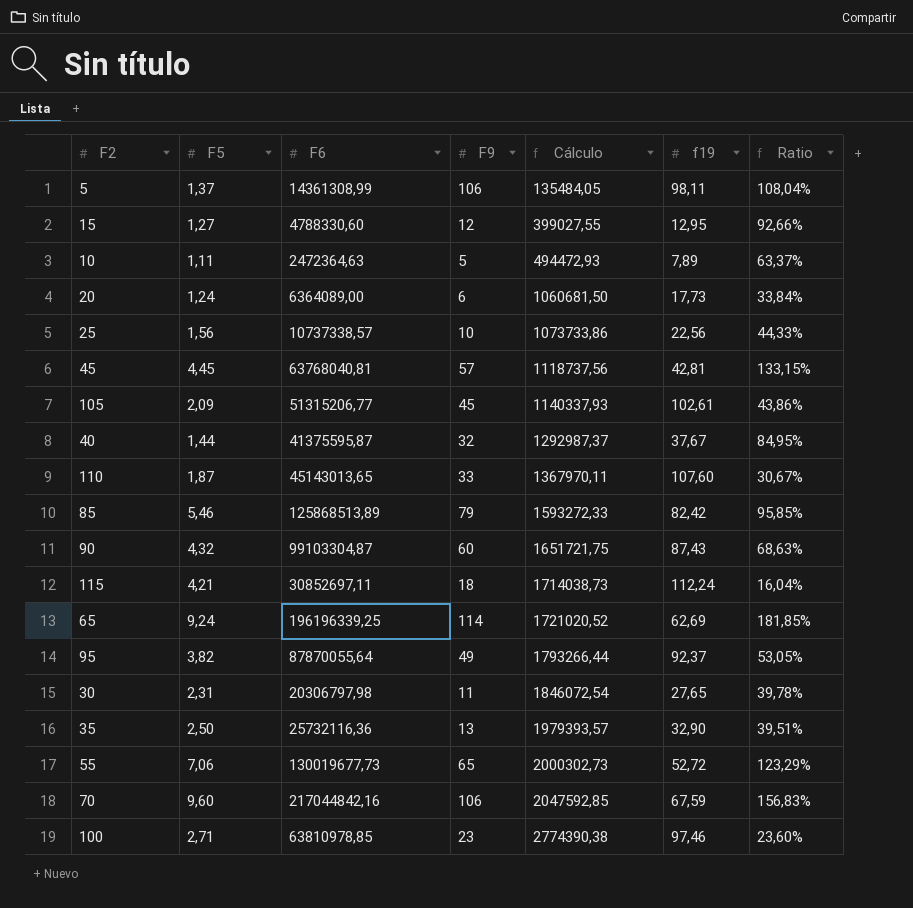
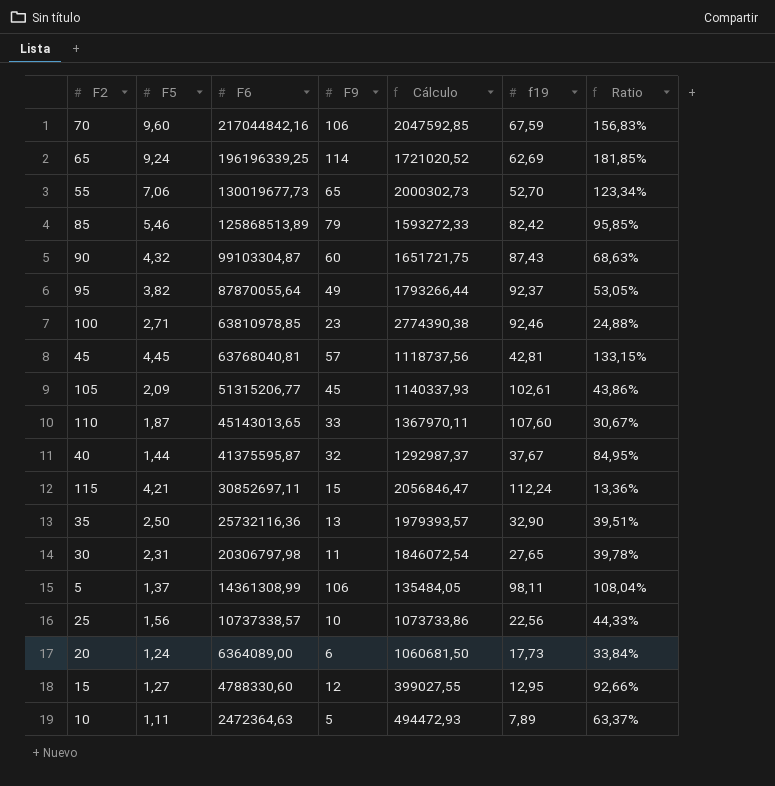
row order: Cálculo ascending -> F6 descending
55 | f19: 52,72 -> 52,70
55 | Ratio: 123,29% -> 123,34%
100 | f19: 97,46 -> 92,46
100 | Ratio: 23,60% -> 24,88%
115 | F9: 18 -> 15
115 | Cálculo: 1714038,73 -> 2056846,47
115 | Ratio: 16,04% -> 13,36%

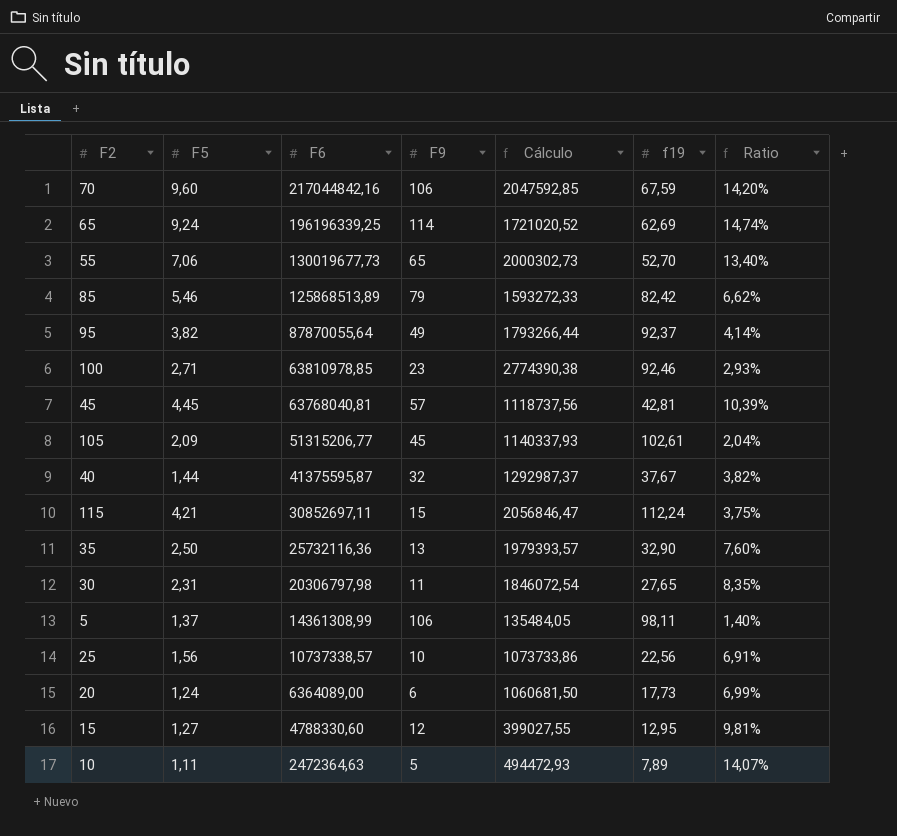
column Ratio | formula: [F9] / [f19] -> [F5] / [f19]
row 90: 4,32 | 99103304,87 | 60 | 1651721,75 | 87,43 | 68,63% -> none
row 110: 1,87 | 45143013,65 | 33 | 1367970,11 | 107,60 | 30,67% -> none

